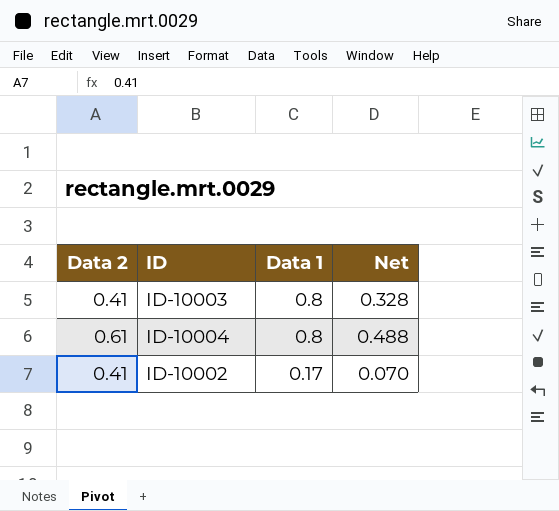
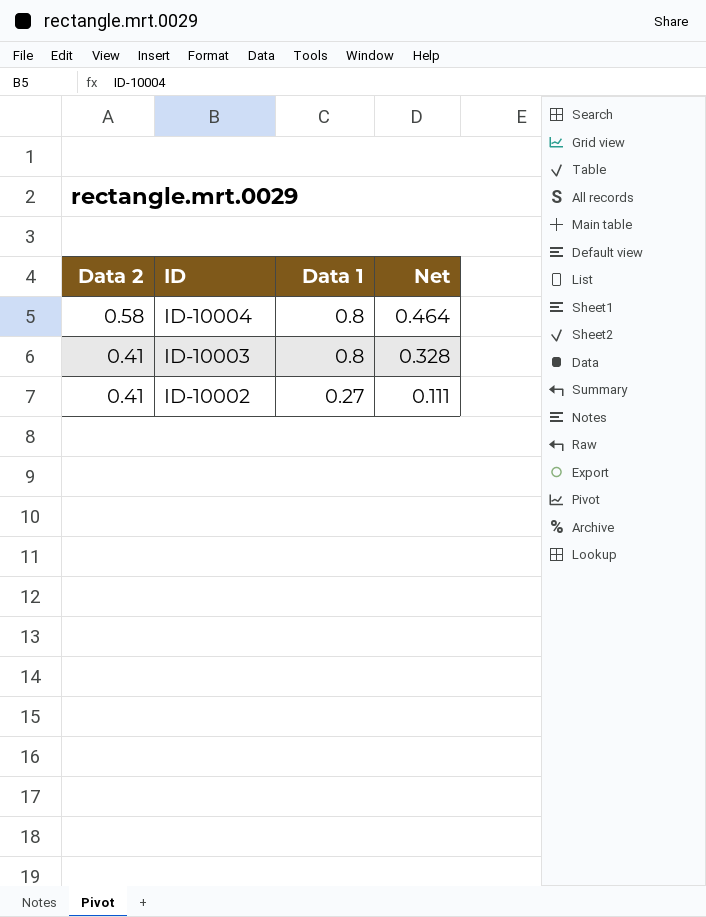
row order: Data 1 descending -> Data 2 descending
ID-10004 | Data 2: 0.61 -> 0.58
ID-10004 | Net: 0.488 -> 0.464
ID-10002 | Data 1: 0.17 -> 0.27
ID-10002 | Net: 0.070 -> 0.111

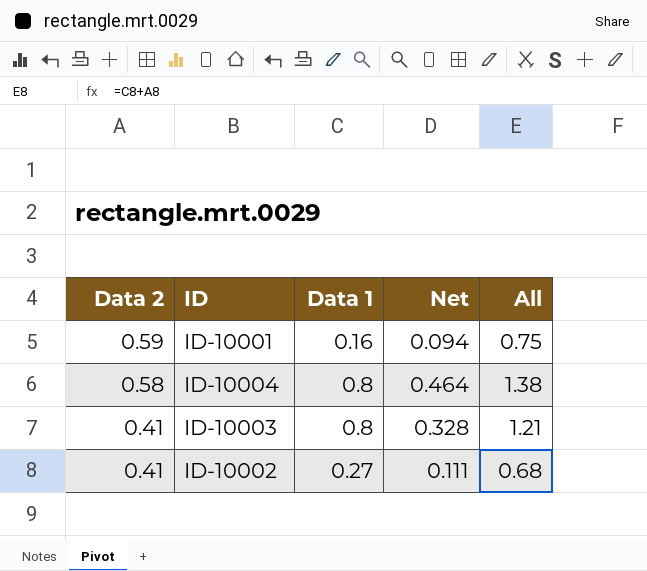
column All | formula: none -> [Data 2] + [Data 1]
row ID-10001: none -> 0.59 | 0.16 | 0.094 | 0.75

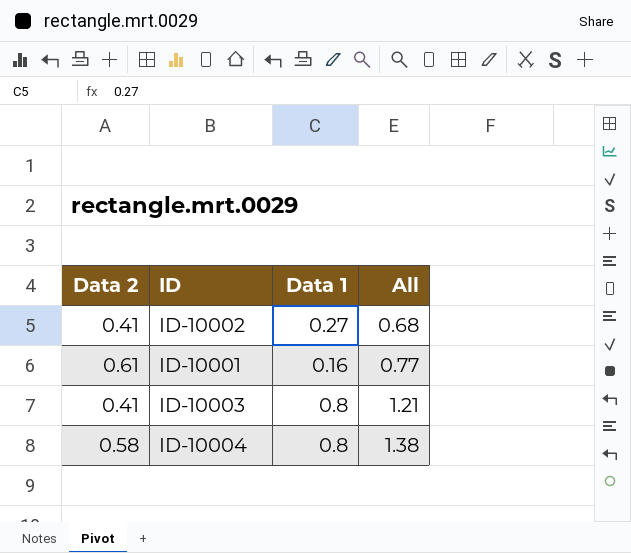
row order: Data 2 descending -> All ascending
column Net | formula: [Data 2] * [Data 1] -> none
ID-10001 | Data 2: 0.59 -> 0.61
ID-10001 | All: 0.75 -> 0.77

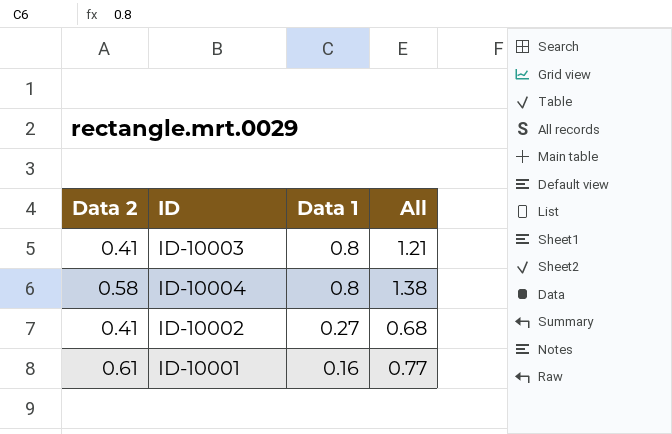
row order: All ascending -> Data 1 descending

